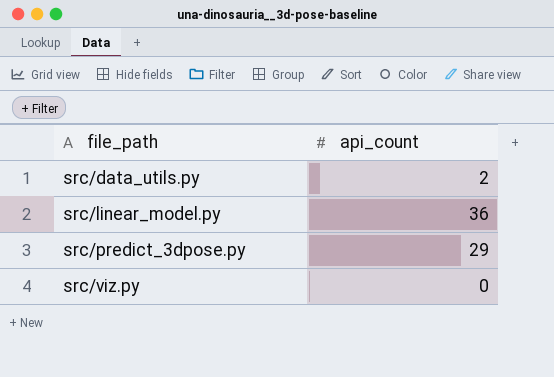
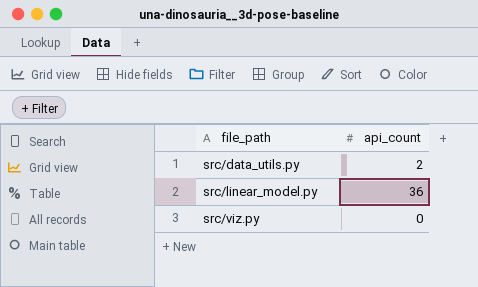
row src/predict_3dpose.py: 29 -> none

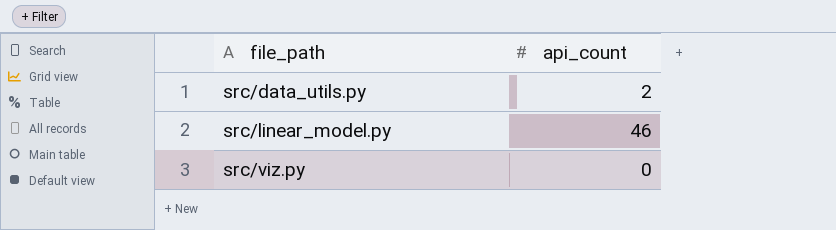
src/linear_model.py | api_count: 36 -> 46

